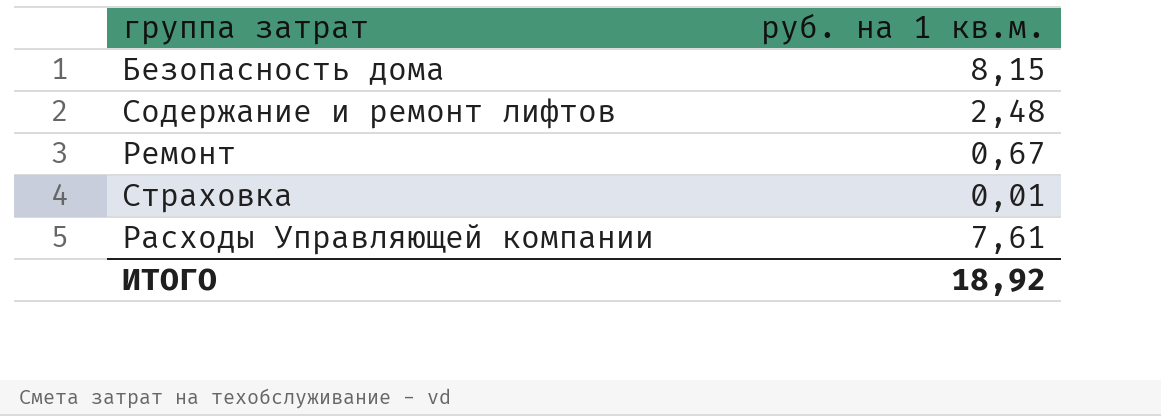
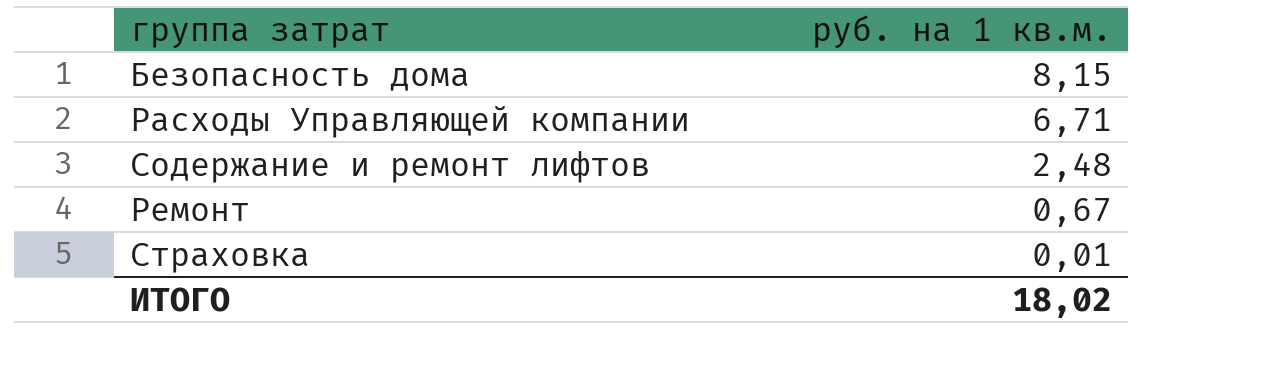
row order: none -> руб. на 1 кв.м. descending
Расходы Управляющей компании | руб. на 1 кв.м.: 7,61 -> 6,71
ИТОГО | руб. на 1 кв.м.: 18,92 -> 18,02

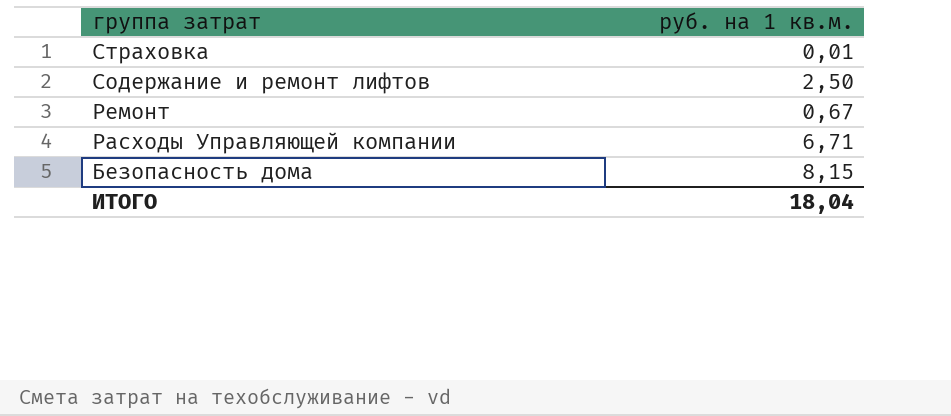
row order: руб. на 1 кв.м. descending -> группа затрат descending
Содержание и ремонт лифтов | руб. на 1 кв.м.: 2,48 -> 2,50
ИТОГО | руб. на 1 кв.м.: 18,02 -> 18,04

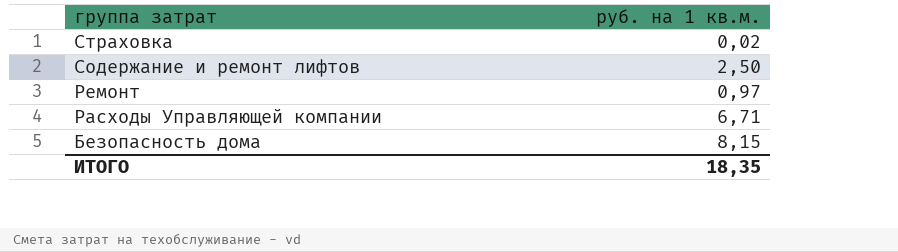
Страховка | руб. на 1 кв.м.: 0,01 -> 0,02
Ремонт | руб. на 1 кв.м.: 0,67 -> 0,97
ИТОГО | руб. на 1 кв.м.: 18,04 -> 18,35

